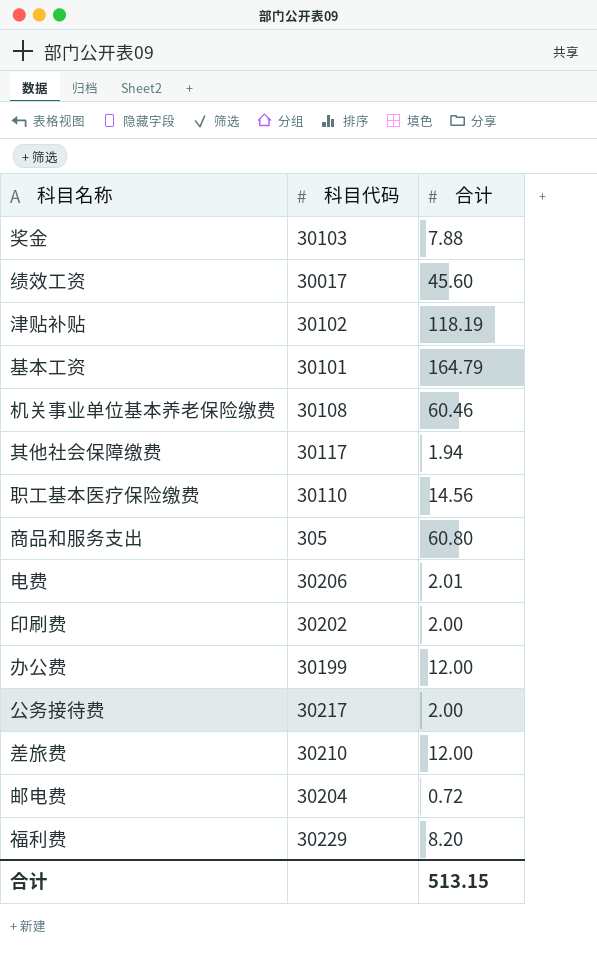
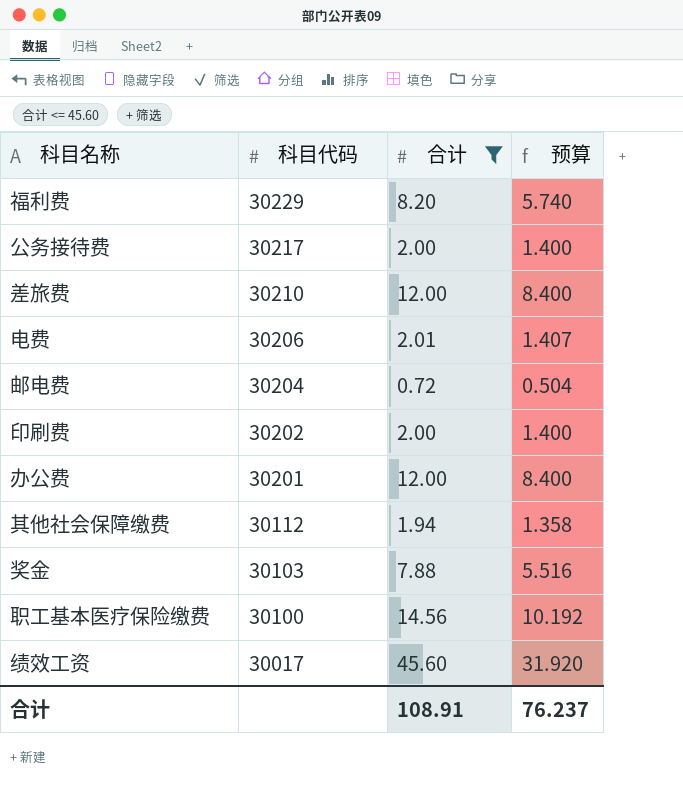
filter: none -> 合计 <= 45.60
row order: none -> 科目代码 descending
column 预算 | formula: none -> [合计] * 0.7
办公费 | 科目代码: 30199 -> 30201
其他社会保障缴费 | 科目代码: 30117 -> 30112
职工基本医疗保险缴费 | 科目代码: 30110 -> 30100
合计 | 合计: 513.15 -> 108.91

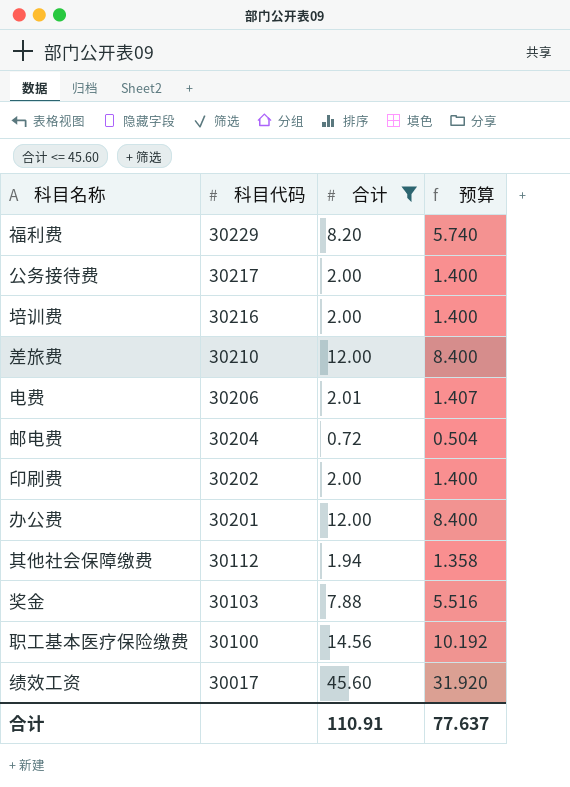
row 培训费: none -> 30216 | 2.00 | 1.400
合计 | 合计: 108.91 -> 110.91
合计 | 预算: 76.237 -> 77.637

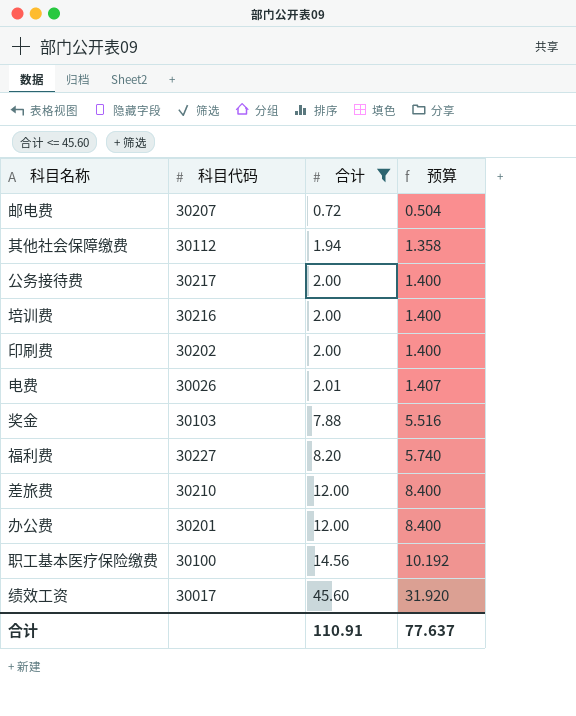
row order: 科目代码 descending -> 合计 ascending
邮电费 | 科目代码: 30204 -> 30207
电费 | 科目代码: 30206 -> 30026
福利费 | 科目代码: 30229 -> 30227

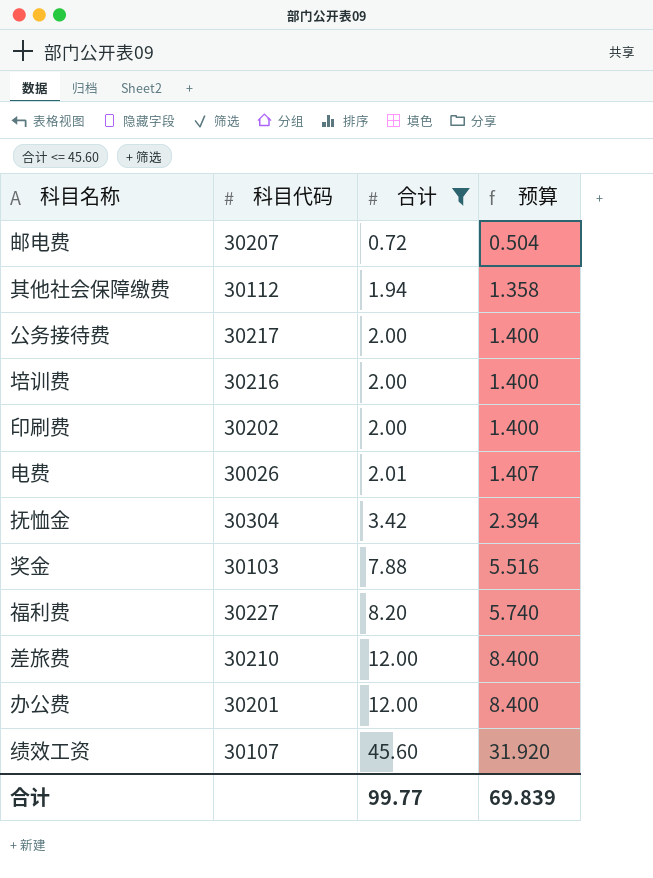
row 职工基本医疗保险缴费: 30100 | 14.56 | 10.192 -> none
row 抚恤金: none -> 30304 | 3.42 | 2.394
绩效工资 | 科目代码: 30017 -> 30107
合计 | 合计: 110.91 -> 99.77
合计 | 预算: 77.637 -> 69.839

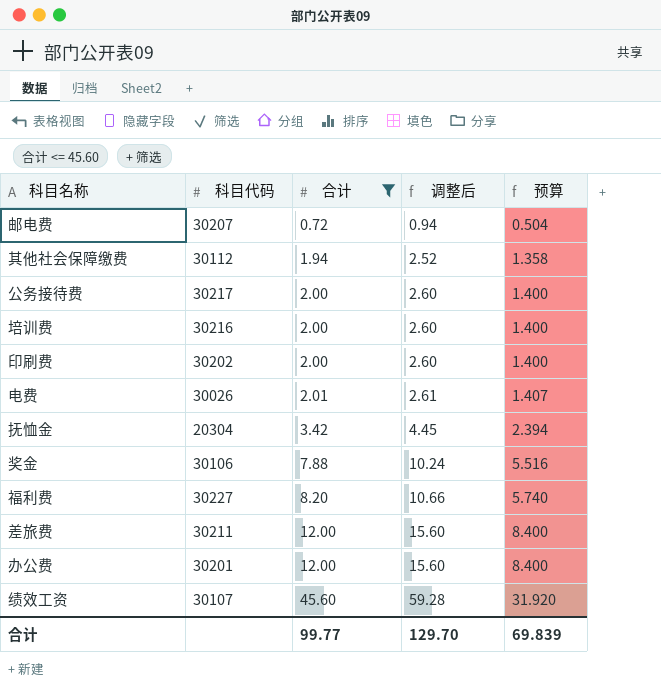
column 调整后 | formula: none -> [合计] * 1.3
抚恤金 | 科目代码: 30304 -> 20304
奖金 | 科目代码: 30103 -> 30106
差旅费 | 科目代码: 30210 -> 30211

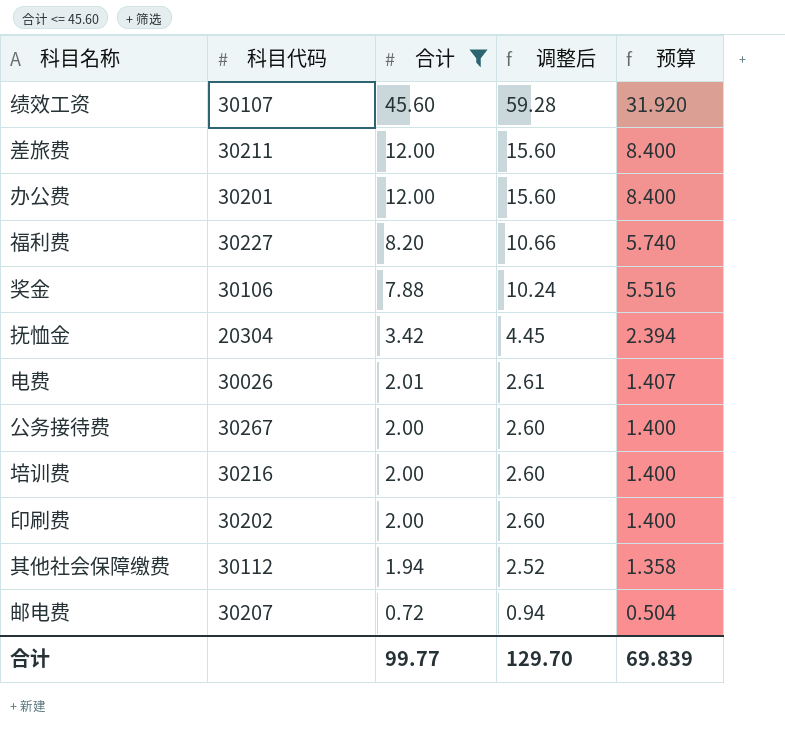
row order: 合计 ascending -> 合计 descending
公务接待费 | 科目代码: 30217 -> 30267

